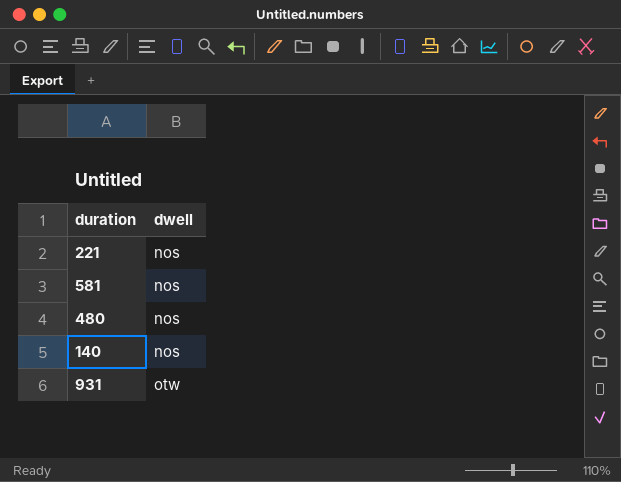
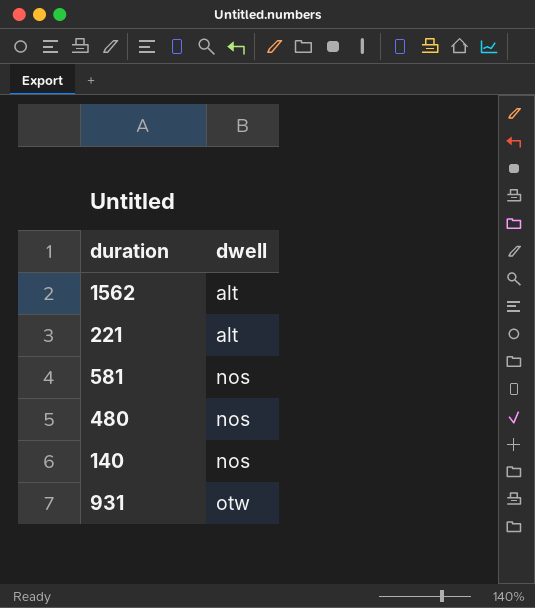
row 1562: none -> alt
221 | dwell: nos -> alt

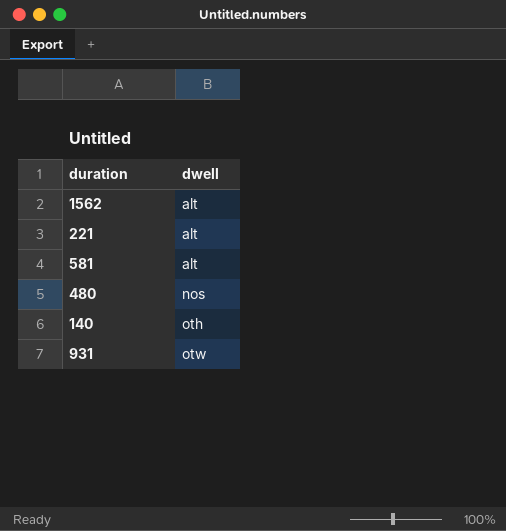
581 | dwell: nos -> alt
140 | dwell: nos -> oth

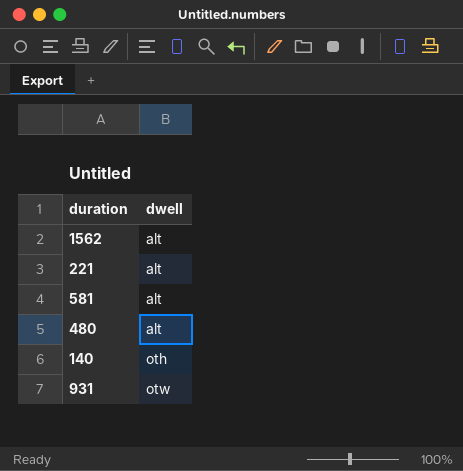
480 | dwell: nos -> alt

